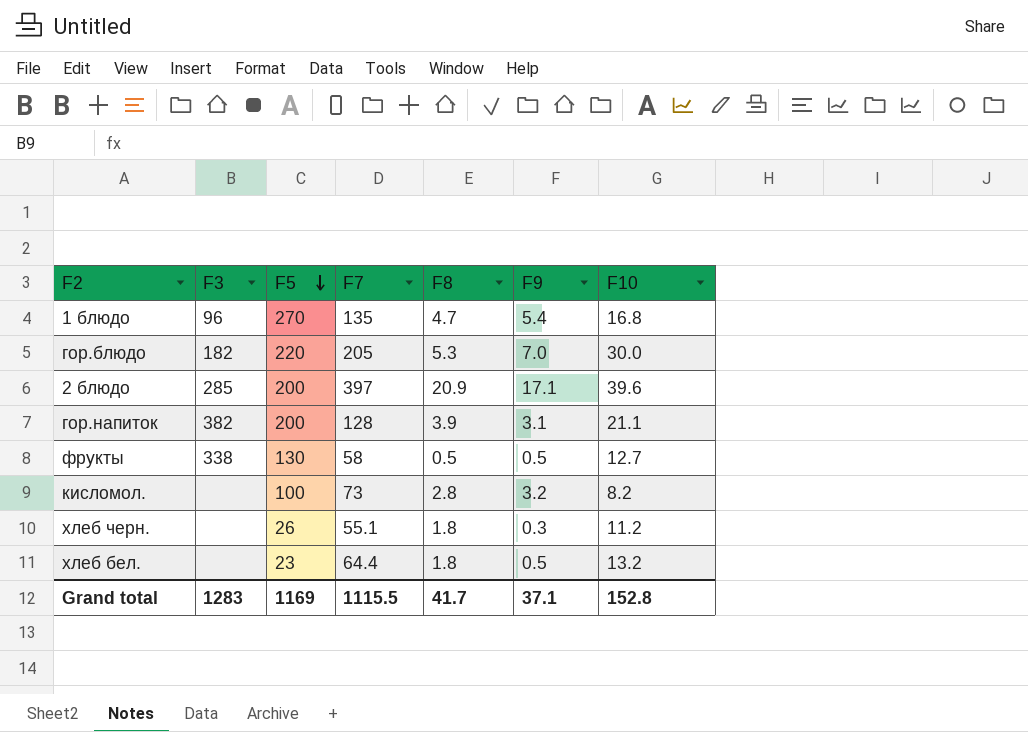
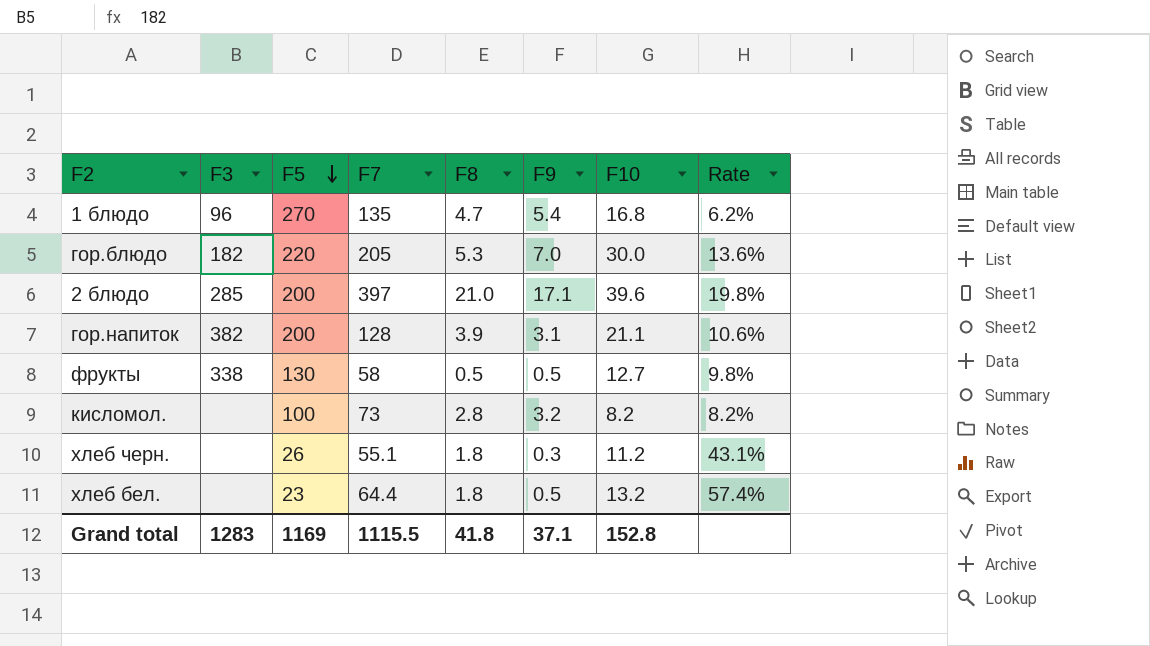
column Rate | formula: none -> [F10] / [F5]
2 блюдо | F8: 20.9 -> 21.0
Grand total | F8: 41.7 -> 41.8

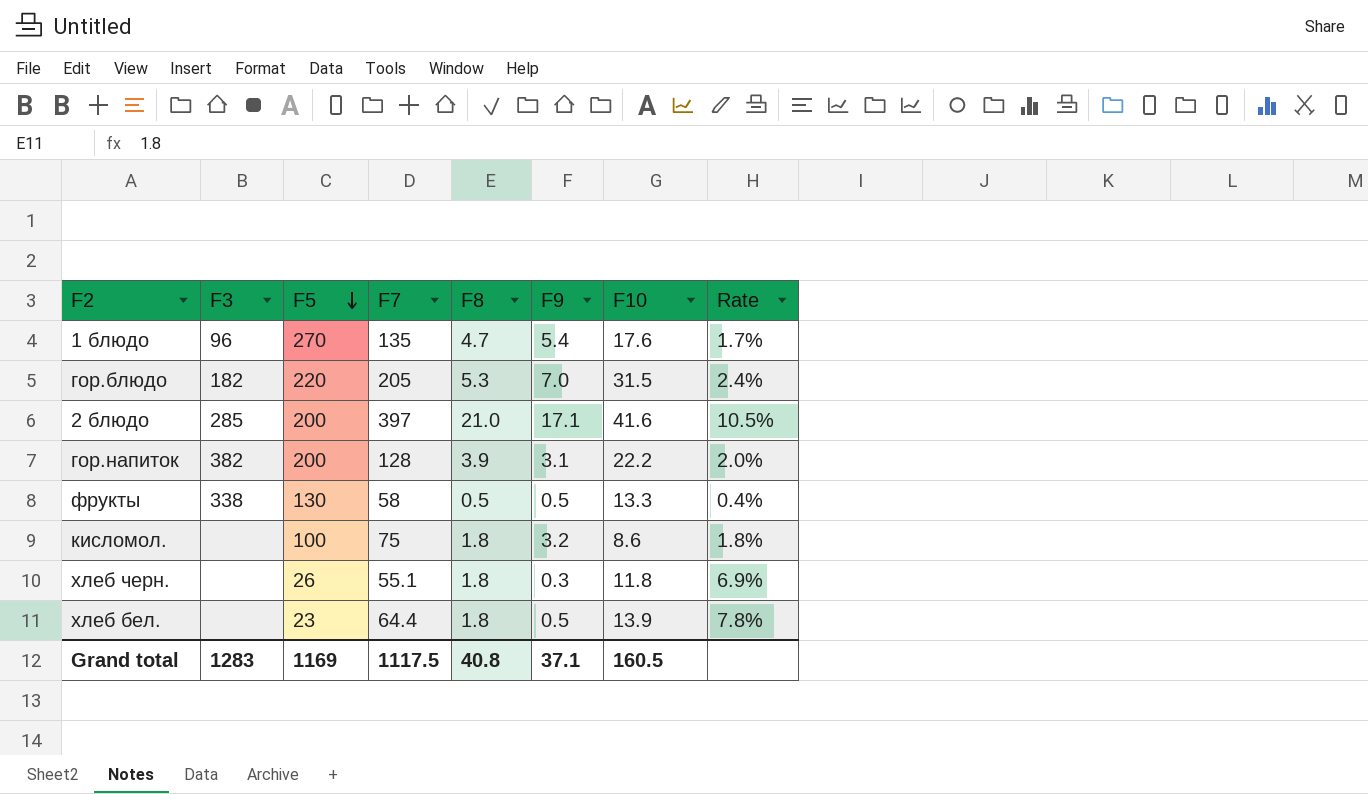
column Rate | formula: [F10] / [F5] -> [F8] / [F5]
1 блюдо | F10: 16.8 -> 17.6
гор.блюдо | F10: 30.0 -> 31.5
2 блюдо | F10: 39.6 -> 41.6
гор.напиток | F10: 21.1 -> 22.2
фрукты | F10: 12.7 -> 13.3
кисломол. | F7: 73 -> 75
кисломол. | F8: 2.8 -> 1.8
кисломол. | F10: 8.2 -> 8.6
хлеб черн. | F10: 11.2 -> 11.8
хлеб бел. | F10: 13.2 -> 13.9
Grand total | F7: 1115.5 -> 1117.5
Grand total | F8: 41.8 -> 40.8
Grand total | F10: 152.8 -> 160.5

